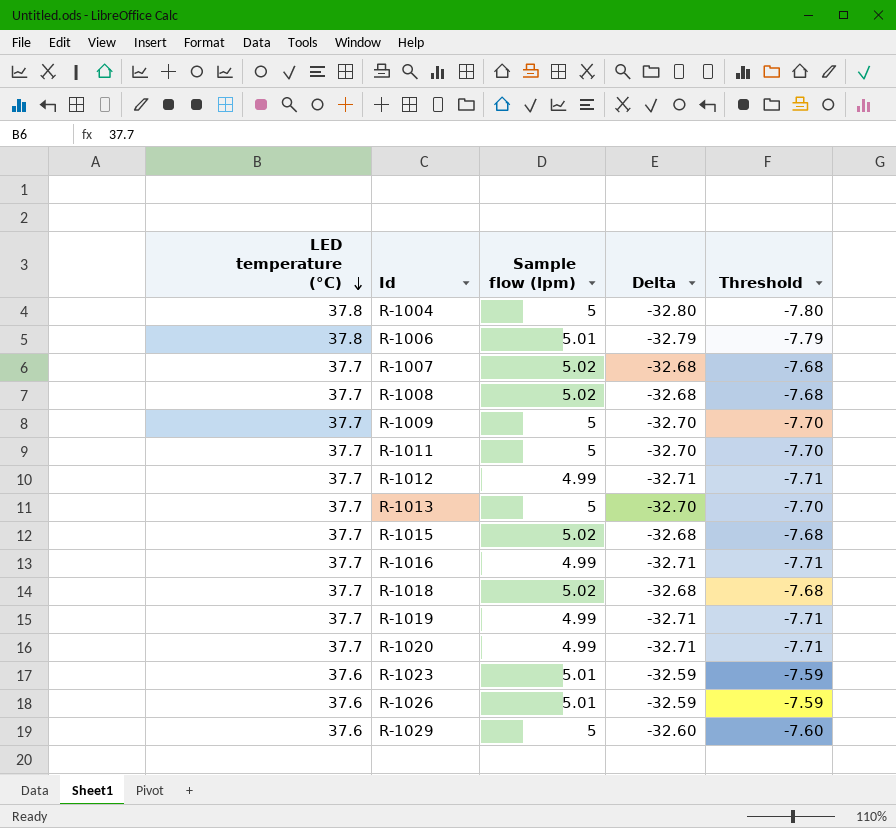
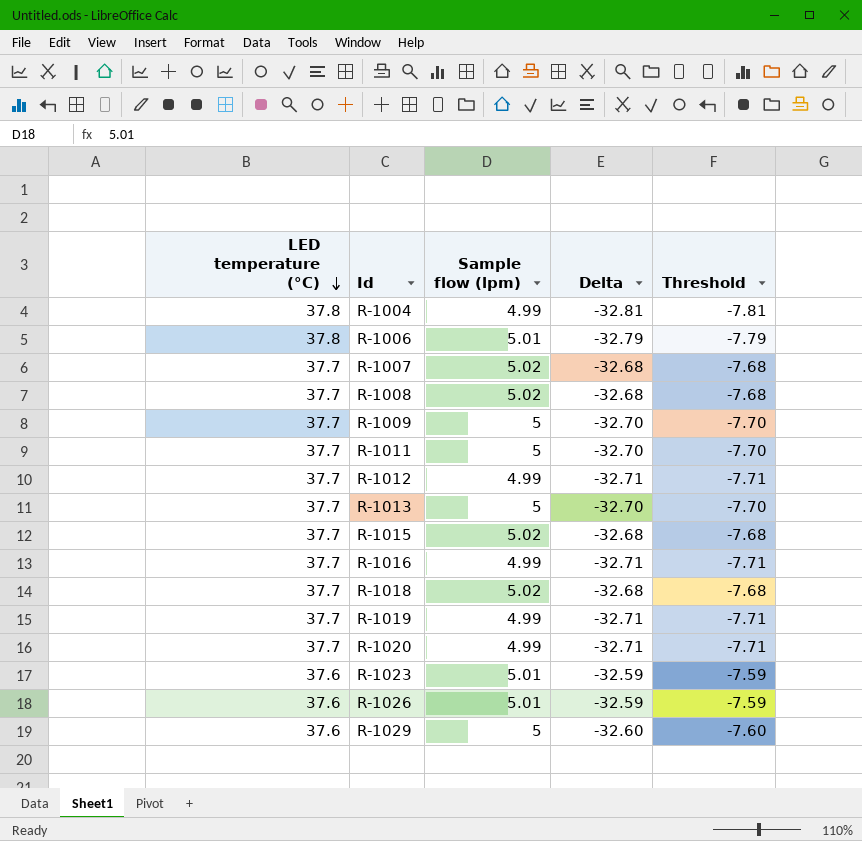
R-1004 | Sample flow (lpm): 5 -> 4.99
R-1004 | Delta: -32.80 -> -32.81
R-1004 | Threshold: -7.80 -> -7.81

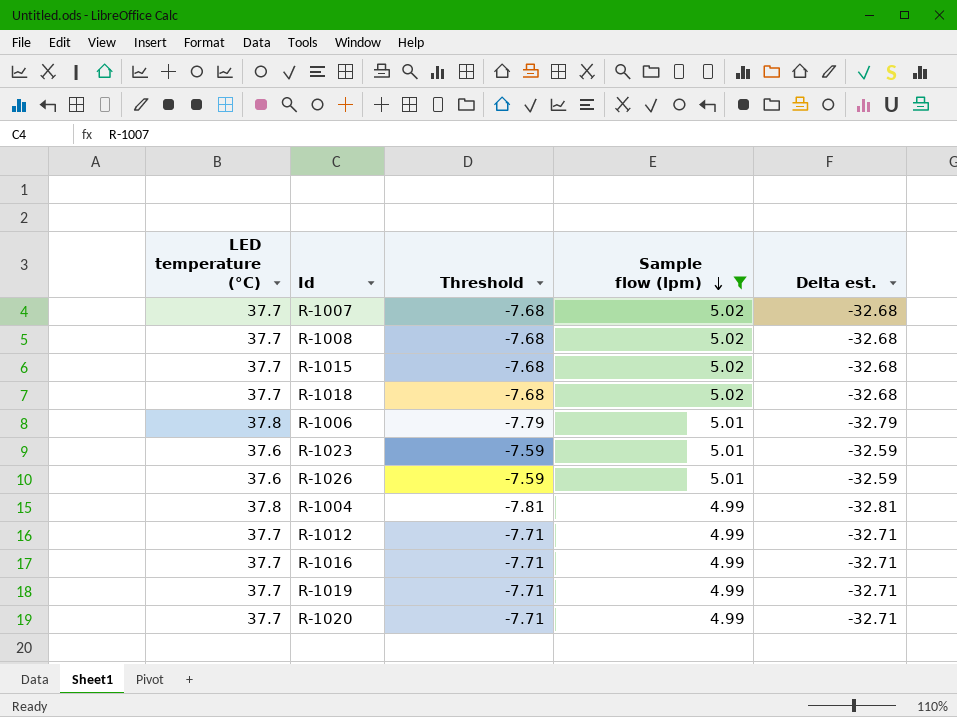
filter: none -> Sample flow (lpm) != 5
row order: LED temperature (°C) descending -> Sample flow (lpm) descending
column Threshold | position: 5 -> 3
column name: Delta -> Delta est.

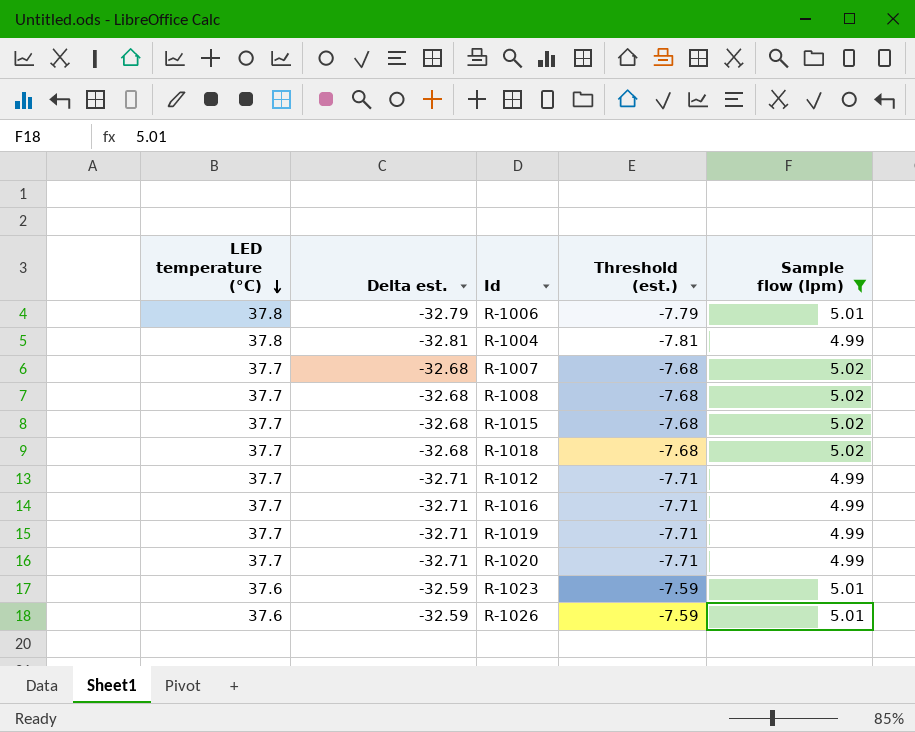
row order: Sample flow (lpm) descending -> LED temperature (°C) descending
column Delta est. | position: 5 -> 2
column name: Threshold -> Threshold (est.)

